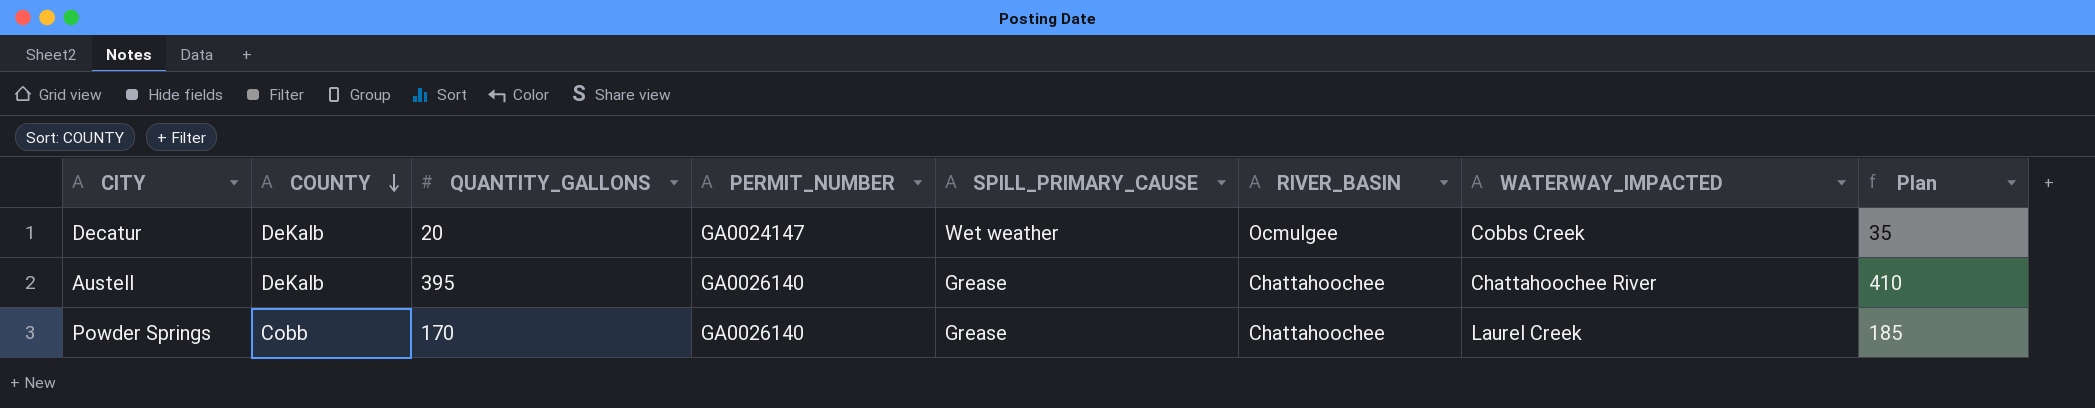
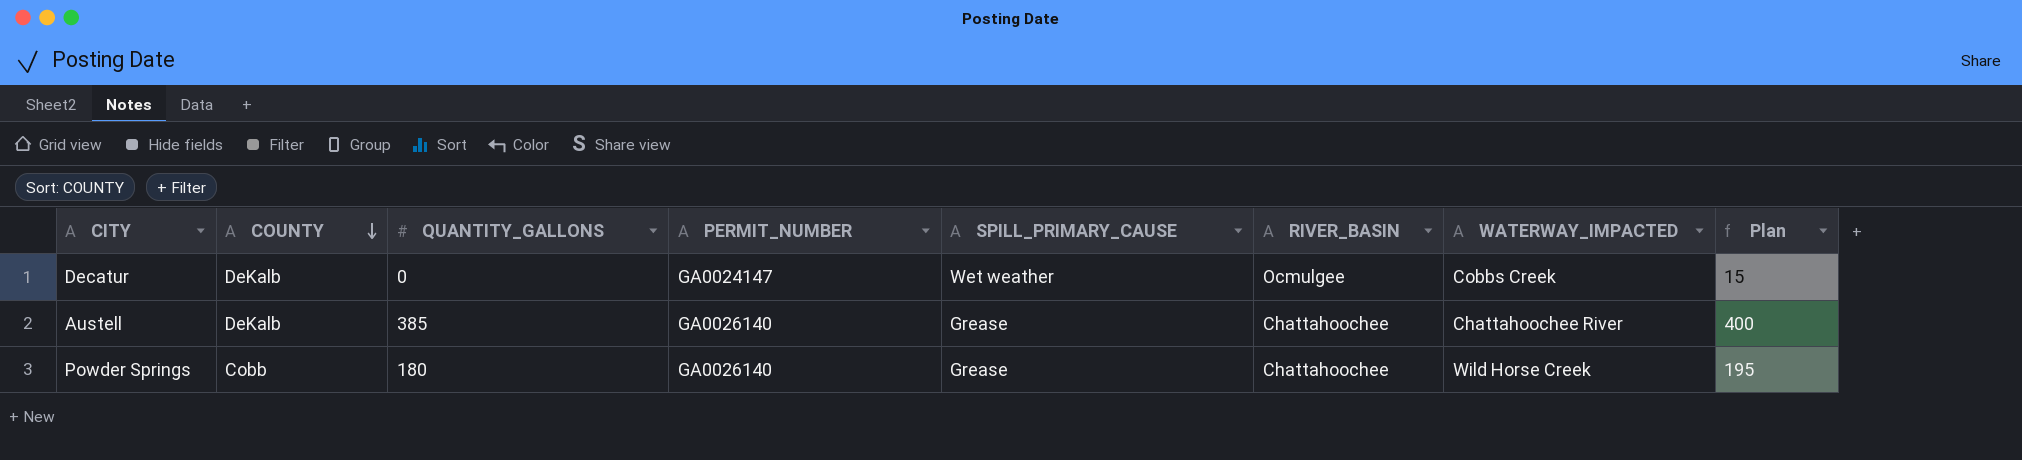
Decatur | QUANTITY_GALLONS: 20 -> 0
Decatur | Plan: 35 -> 15
Austell | QUANTITY_GALLONS: 395 -> 385
Austell | Plan: 410 -> 400
Powder Springs | QUANTITY_GALLONS: 170 -> 180
Powder Springs | WATERWAY_IMPACTED: Laurel Creek -> Wild Horse Creek
Powder Springs | Plan: 185 -> 195

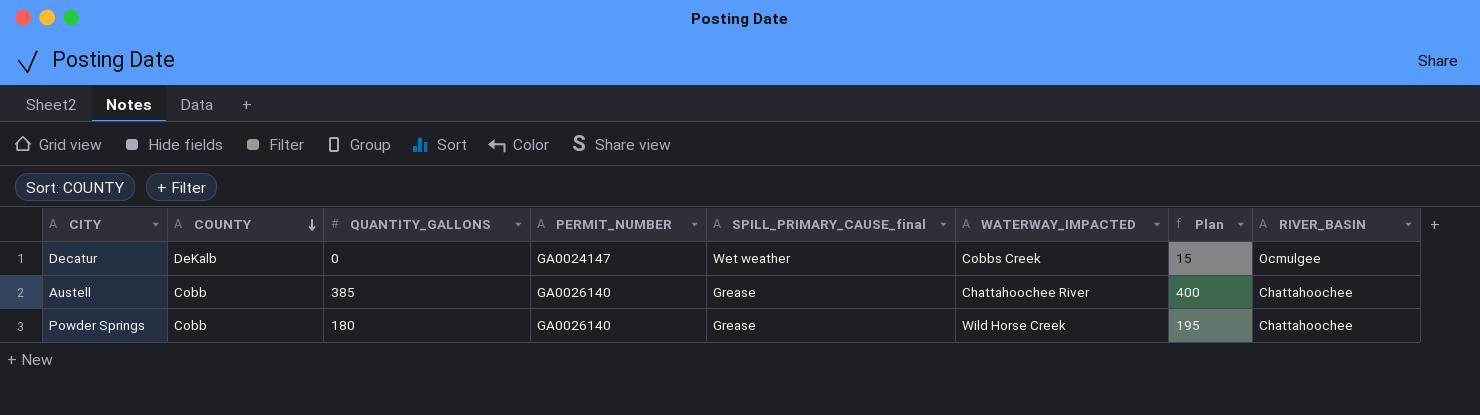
column name: SPILL_PRIMARY_CAUSE -> SPILL_PRIMARY_CAUSE_final
column RIVER_BASIN | position: 6 -> 8
Austell | COUNTY: DeKalb -> Cobb

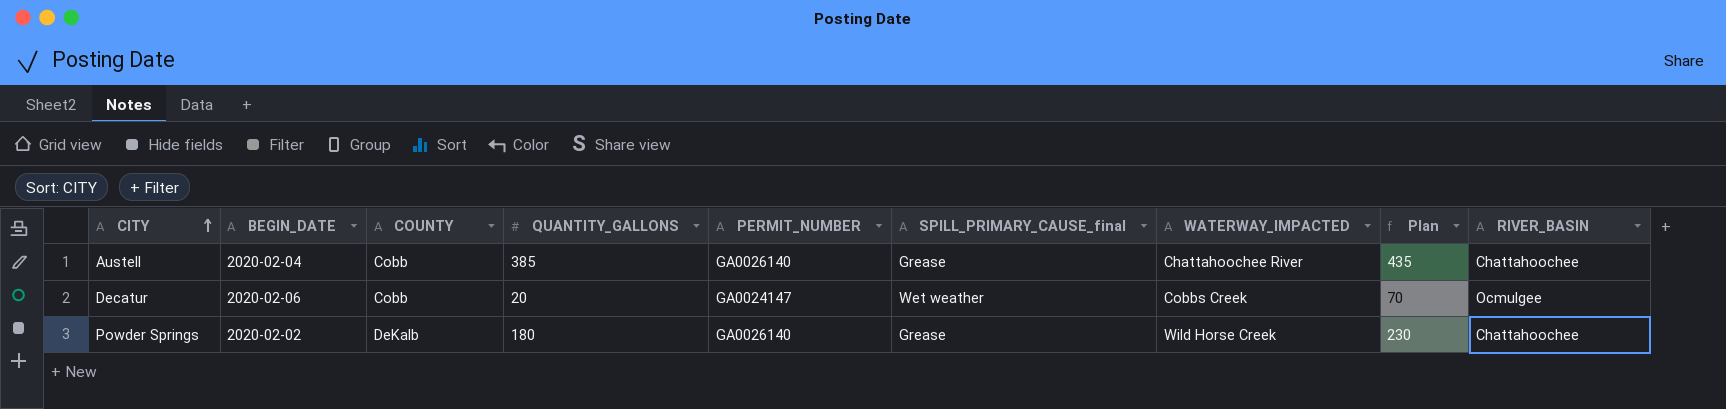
row order: COUNTY descending -> CITY ascending
column BEGIN_DATE | position: none -> 2
column Plan | formula: [QUANTITY_GALLONS] + 15 -> [QUANTITY_GALLONS] + 50
Decatur | COUNTY: DeKalb -> Cobb
Decatur | QUANTITY_GALLONS: 0 -> 20
Powder Springs | COUNTY: Cobb -> DeKalb

